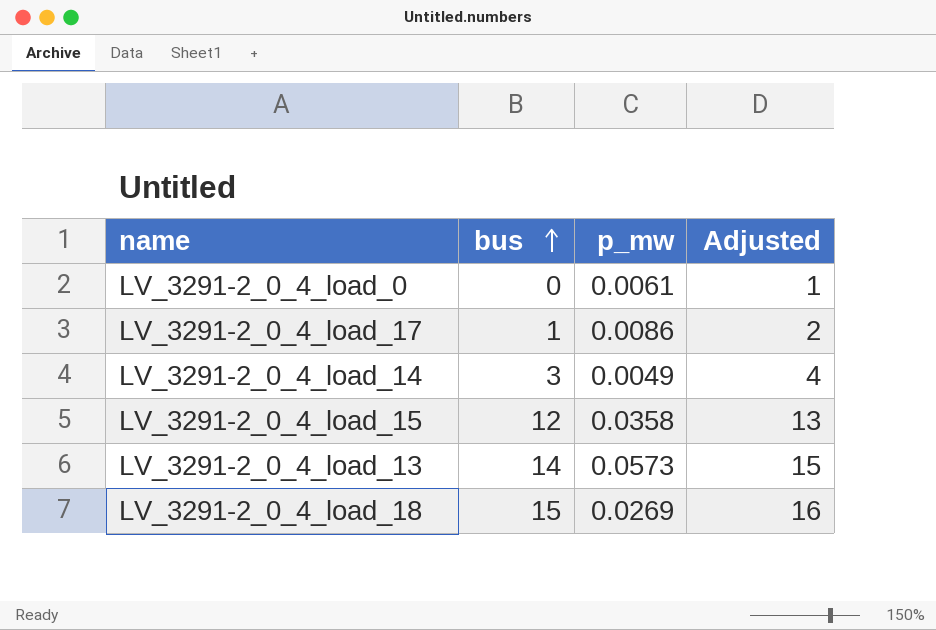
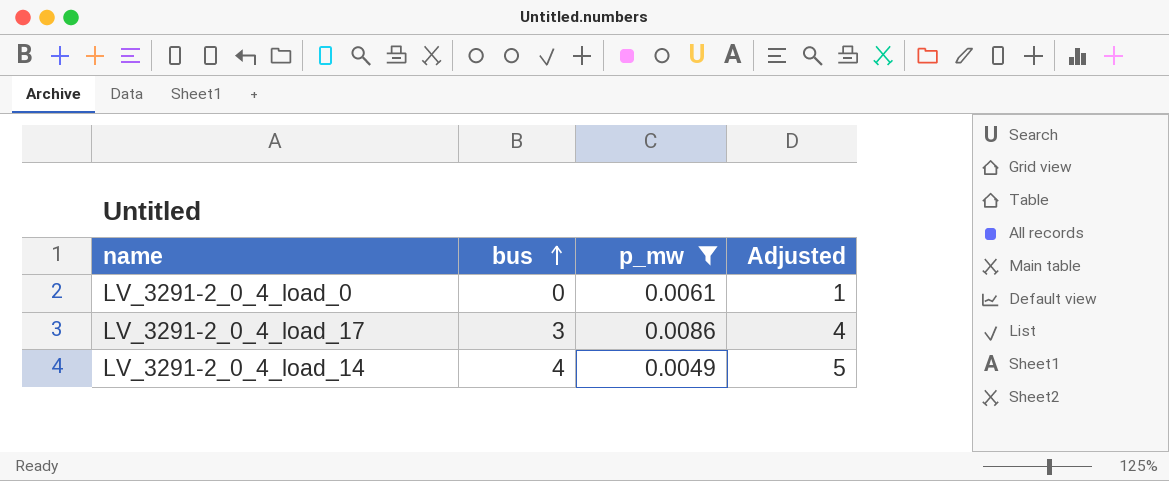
filter: none -> p_mw <= 0.0086
LV_3291-2_0_4_load_17 | bus: 1 -> 3
LV_3291-2_0_4_load_17 | Adjusted: 2 -> 4
LV_3291-2_0_4_load_14 | bus: 3 -> 4
LV_3291-2_0_4_load_14 | Adjusted: 4 -> 5

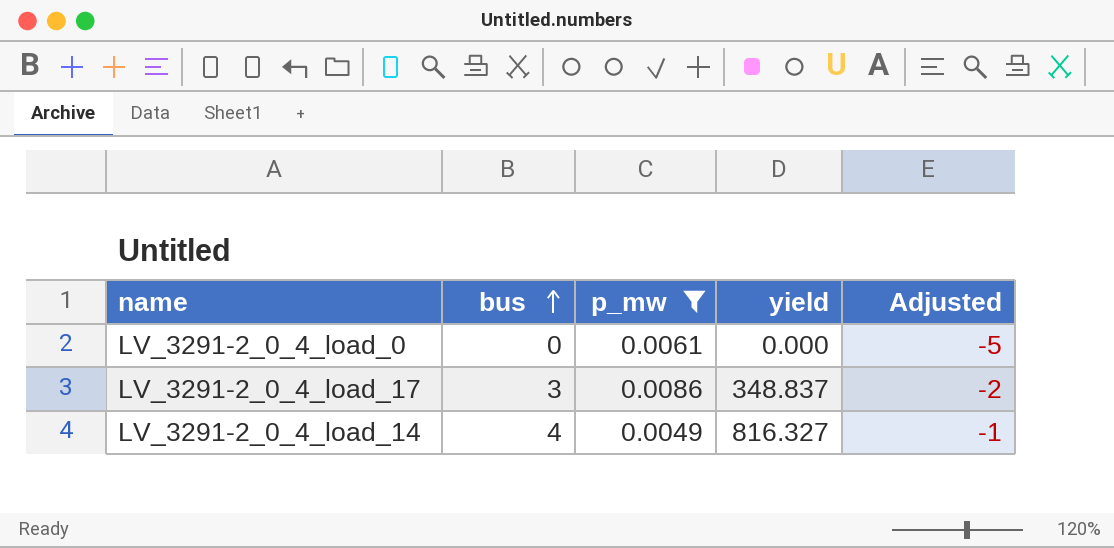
column yield | formula: none -> [bus] / [p_mw]
column Adjusted | formula: [bus] + 1 -> [bus] - 5

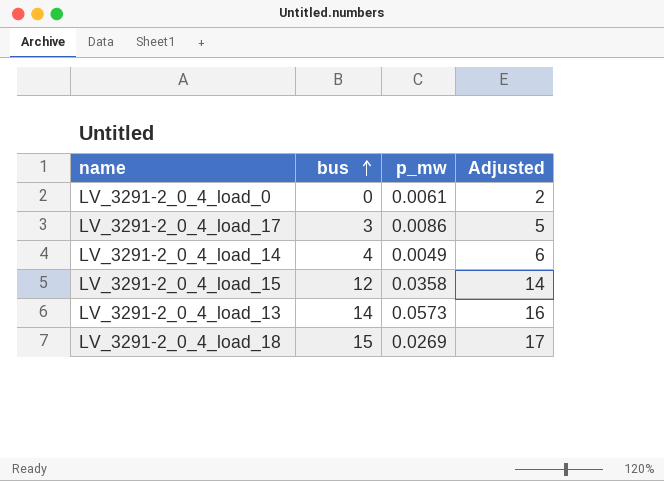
filter: p_mw <= 0.0086 -> none
column yield | formula: [bus] / [p_mw] -> none
column Adjusted | formula: [bus] - 5 -> [bus] + 2

